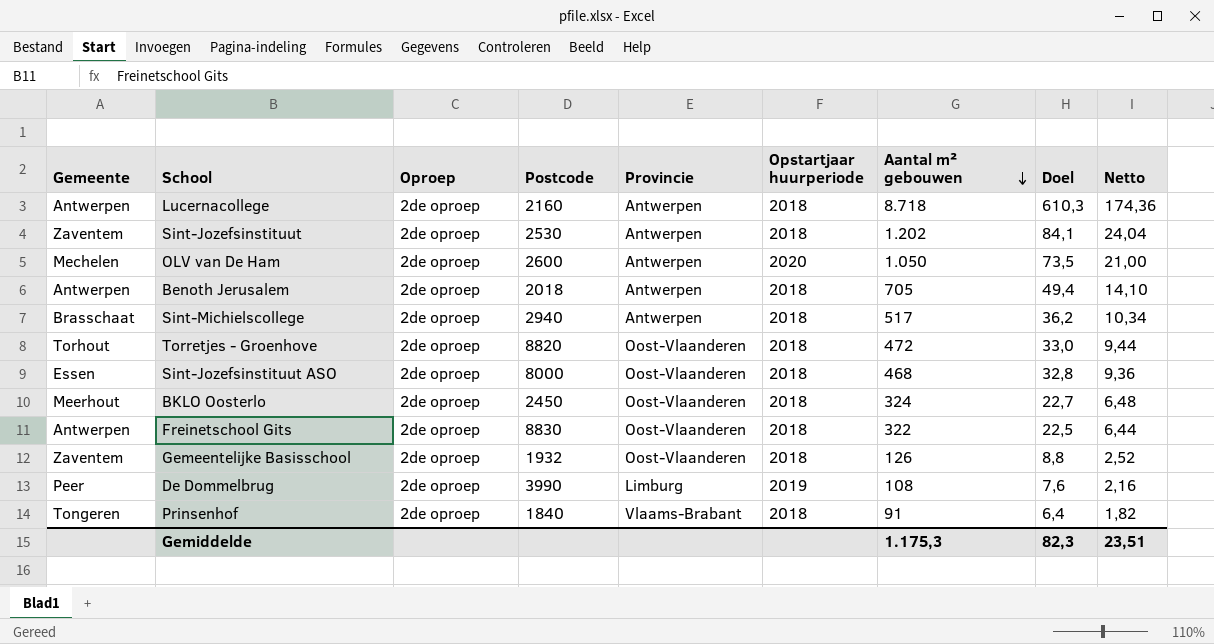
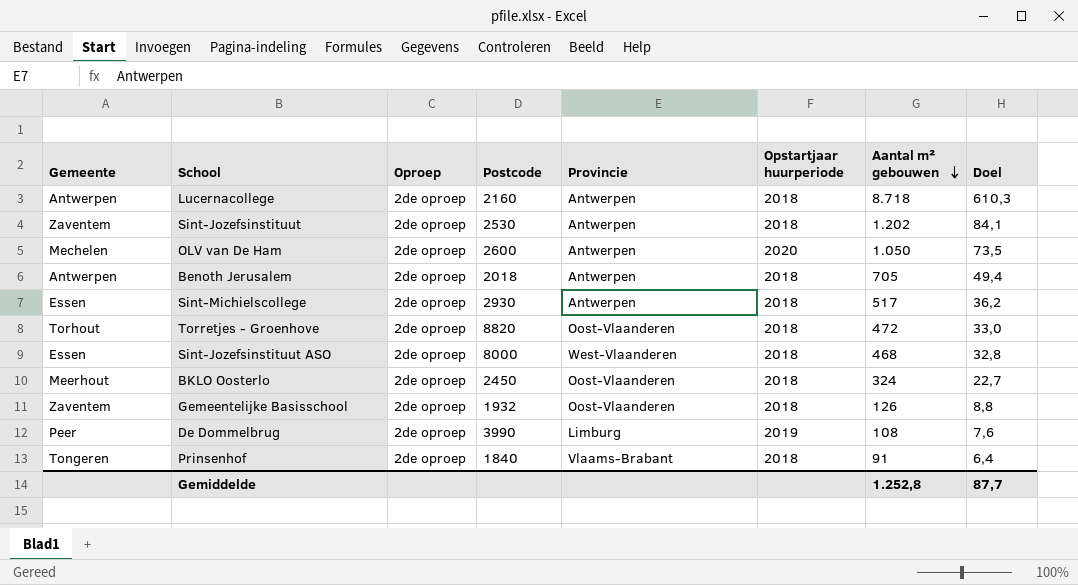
column Netto | formula: [Aantal m² gebouwen] * 0,02 -> none
row Freinetschool Gits: Antwerpen | 2de oproep | 8830 | Oost-Vlaanderen | 2018 | 322 | 22,5 | 6,44 -> none
Sint-Michielscollege | Gemeente: Brasschaat -> Essen
Sint-Michielscollege | Postcode: 2940 -> 2930
Sint-Jozefsinstituut ASO | Provincie: Oost-Vlaanderen -> West-Vlaanderen
Gemiddelde | Aantal m² gebouwen: 1.175,3 -> 1.252,8
Gemiddelde | Doel: 82,3 -> 87,7

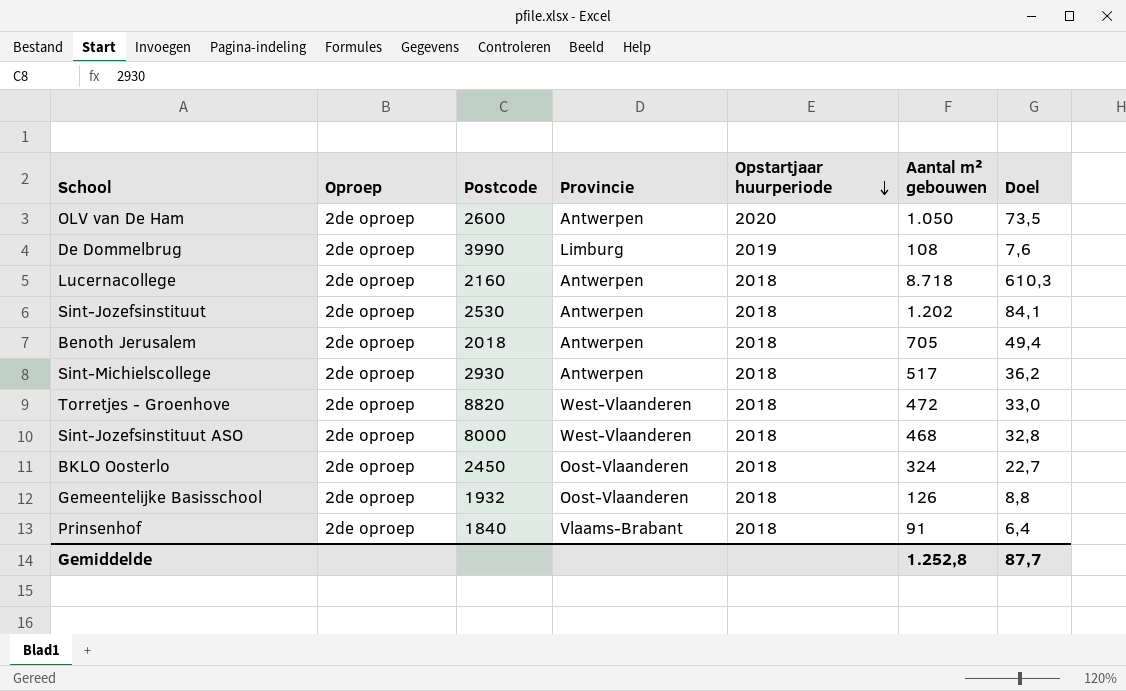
row order: Aantal m² gebouwen descending -> Opstartjaar huurperiode descending
column Gemeente | position: 1 -> none
Torretjes - Groenhove | Provincie: Oost-Vlaanderen -> West-Vlaanderen

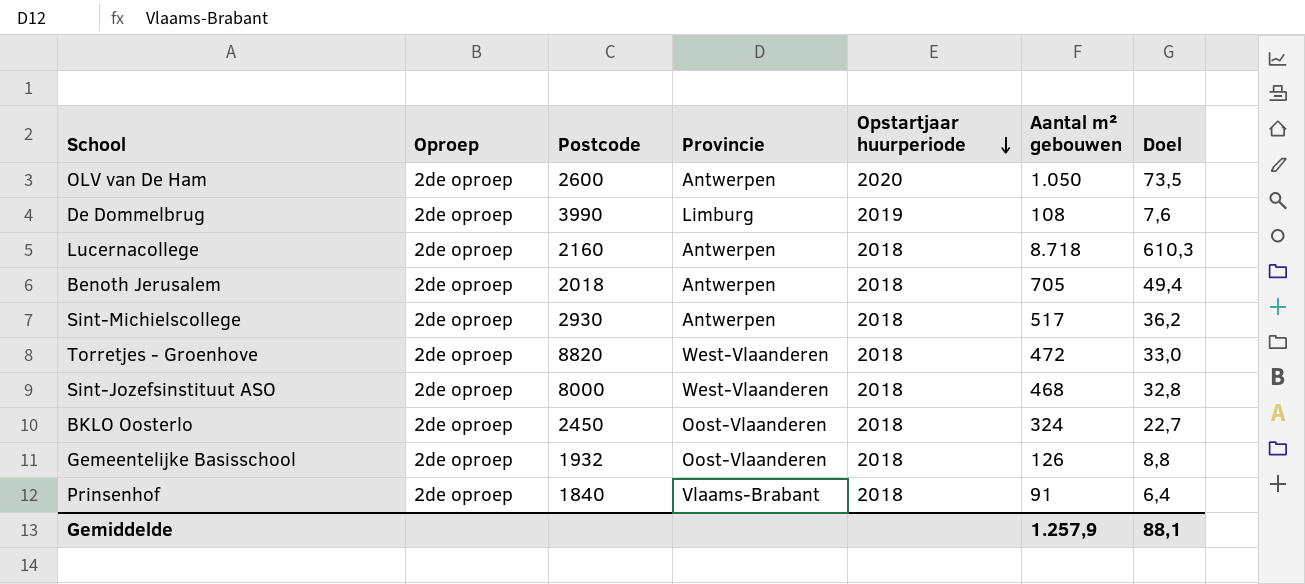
row Sint-Jozefsinstituut: 2de oproep | 2530 | Antwerpen | 2018 | 1.202 | 84,1 -> none
Gemiddelde | Aantal m² gebouwen: 1.252,8 -> 1.257,9
Gemiddelde | Doel: 87,7 -> 88,1

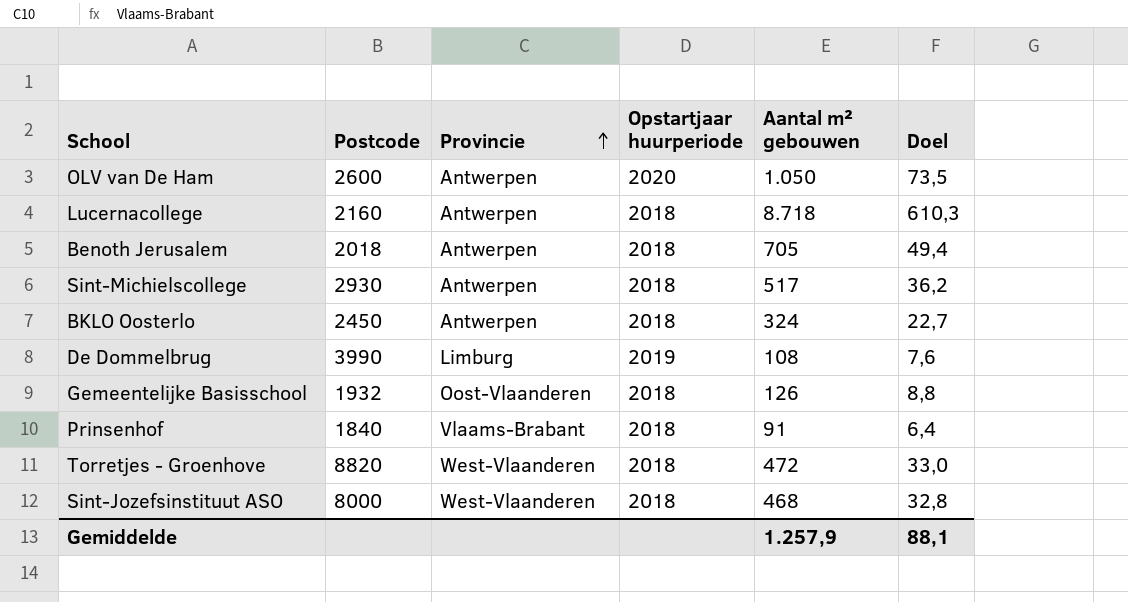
row order: Opstartjaar huurperiode descending -> Provincie ascending
column Oproep | position: 2 -> none
BKLO Oosterlo | Provincie: Oost-Vlaanderen -> Antwerpen

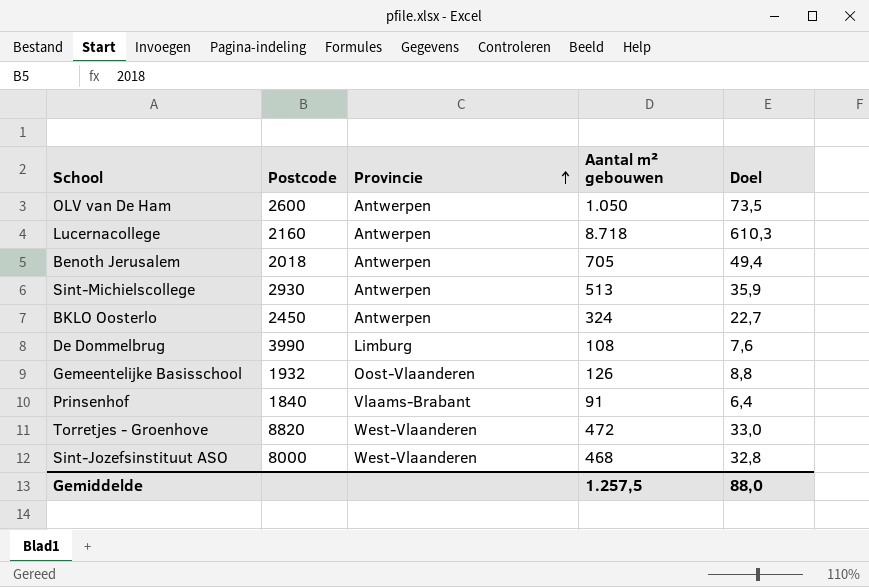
column Opstartjaar huurperiode | position: 4 -> none
Sint-Michielscollege | Aantal m² gebouwen: 517 -> 513
Sint-Michielscollege | Doel: 36,2 -> 35,9
Gemiddelde | Aantal m² gebouwen: 1.257,9 -> 1.257,5
Gemiddelde | Doel: 88,1 -> 88,0

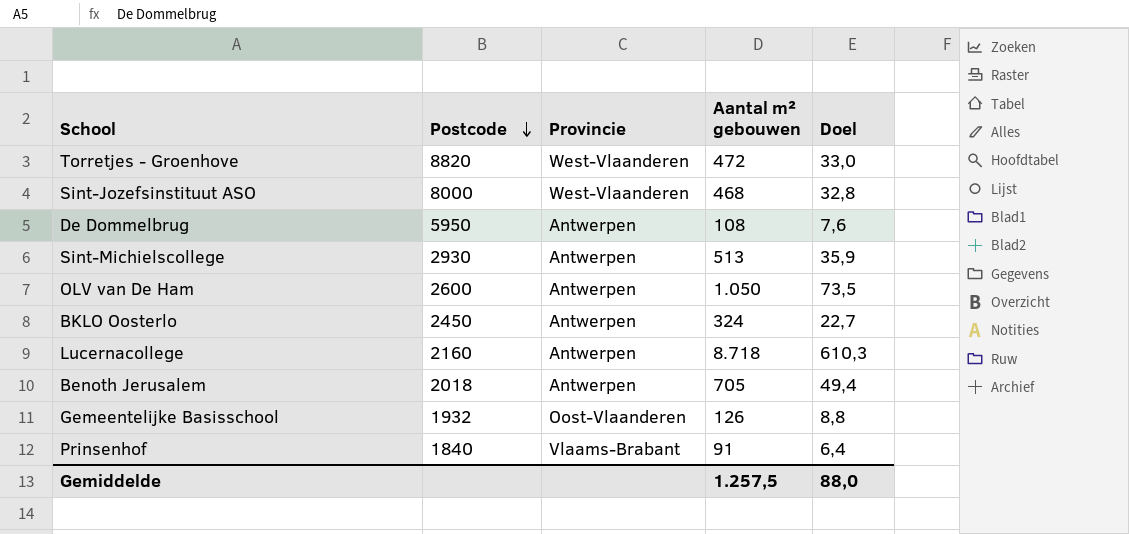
row order: Provincie ascending -> Postcode descending
De Dommelbrug | Postcode: 3990 -> 5950
De Dommelbrug | Provincie: Limburg -> Antwerpen

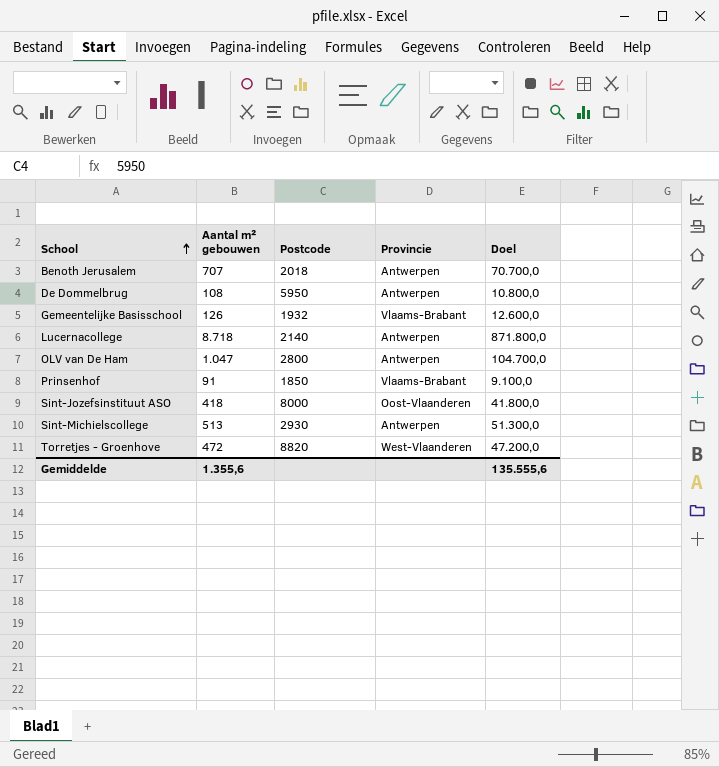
row order: Postcode descending -> School ascending
column Aantal m² gebouwen | position: 4 -> 2
column Doel | formula: [Aantal m² gebouwen] * 0,07 -> [Aantal m² gebouwen] * 100
row BKLO Oosterlo: 2450 | Antwerpen | 324 | 22,7 -> none
Benoth Jerusalem | Aantal m² gebouwen: 705 -> 707
Gemeentelijke Basisschool | Provincie: Oost-Vlaanderen -> Vlaams-Brabant
Lucernacollege | Postcode: 2160 -> 2140
OLV van De Ham | Aantal m² gebouwen: 1.050 -> 1.047
OLV van De Ham | Postcode: 2600 -> 2800
Prinsenhof | Postcode: 1840 -> 1850
Sint-Jozefsinstituut ASO | Aantal m² gebouwen: 468 -> 418
Sint-Jozefsinstituut ASO | Provincie: West-Vlaanderen -> Oost-Vlaanderen
Gemiddelde | Aantal m² gebouwen: 1.257,5 -> 1.355,6
Gemiddelde | Doel: 88,0 -> 135.555,6

